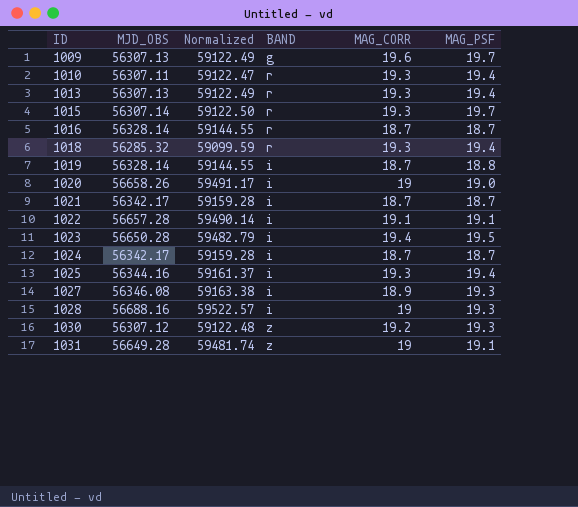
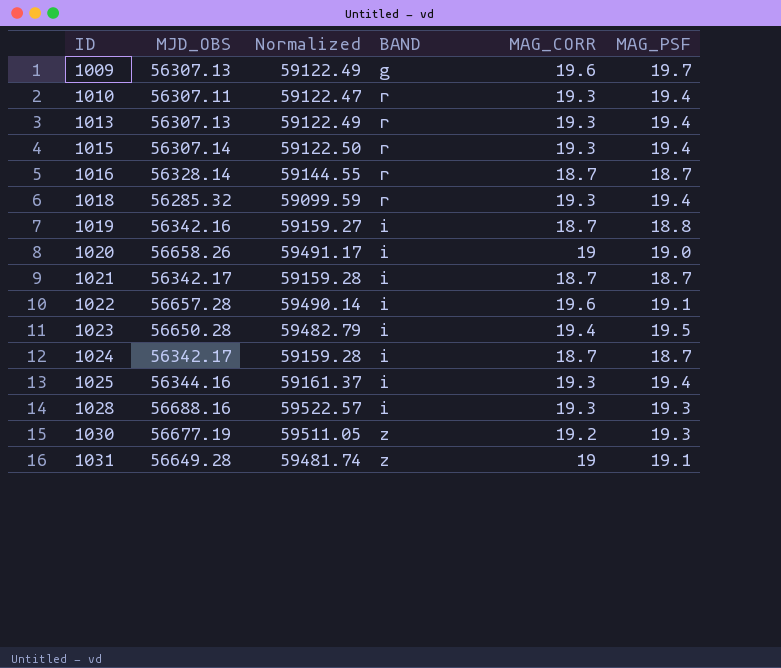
row 1027: 56346.08 | 59163.38 | i | 18.9 | 19.3 -> none
1015 | MAG_PSF: 19.7 -> 19.4
1019 | MJD_OBS: 56328.14 -> 56342.16
1019 | Normalized: 59144.55 -> 59159.27
1022 | MAG_CORR: 19.1 -> 19.6
1028 | MAG_CORR: 19 -> 19.3
1030 | MJD_OBS: 56307.12 -> 56677.19
1030 | Normalized: 59122.48 -> 59511.05

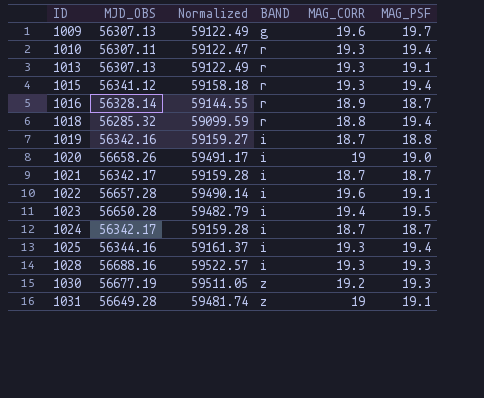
1013 | MAG_PSF: 19.4 -> 19.1
1015 | MJD_OBS: 56307.14 -> 56341.12
1015 | Normalized: 59122.50 -> 59158.18
1016 | MAG_CORR: 18.7 -> 18.9
1018 | MAG_CORR: 19.3 -> 18.8

